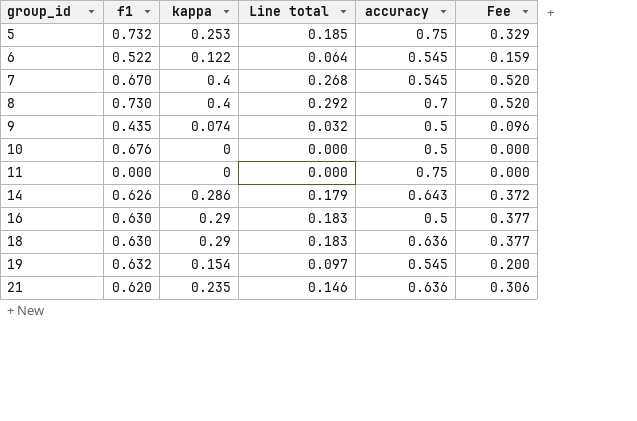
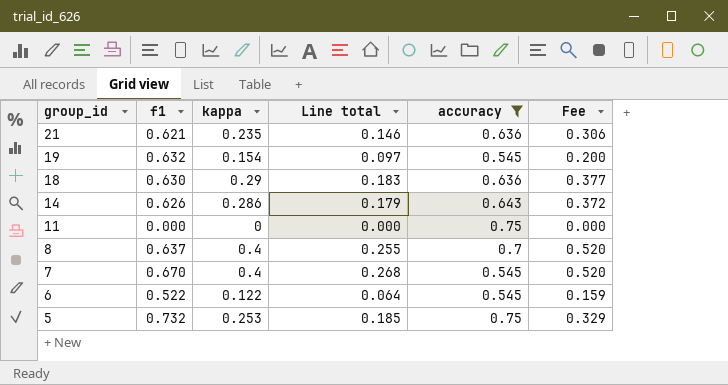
filter: none -> accuracy != 0.5
row order: group_id ascending -> group_id descending
21 | f1: 0.620 -> 0.621
8 | f1: 0.730 -> 0.637
8 | Line total: 0.292 -> 0.255

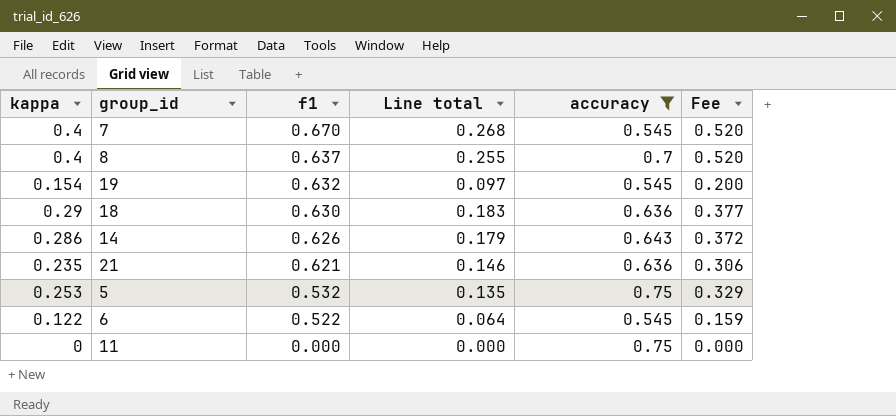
row order: group_id descending -> f1 descending
column kappa | position: 3 -> 1
5 | f1: 0.732 -> 0.532
5 | Line total: 0.185 -> 0.135

